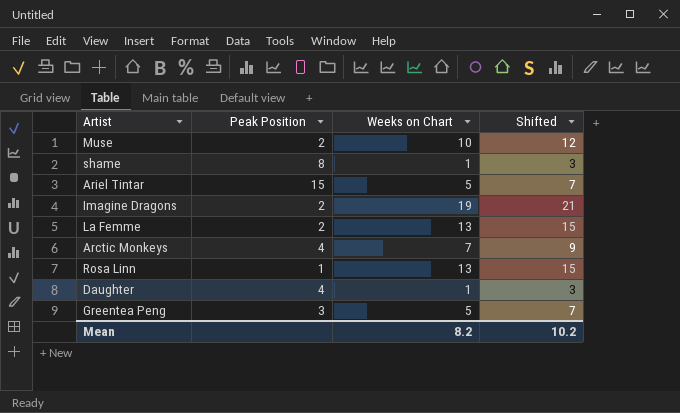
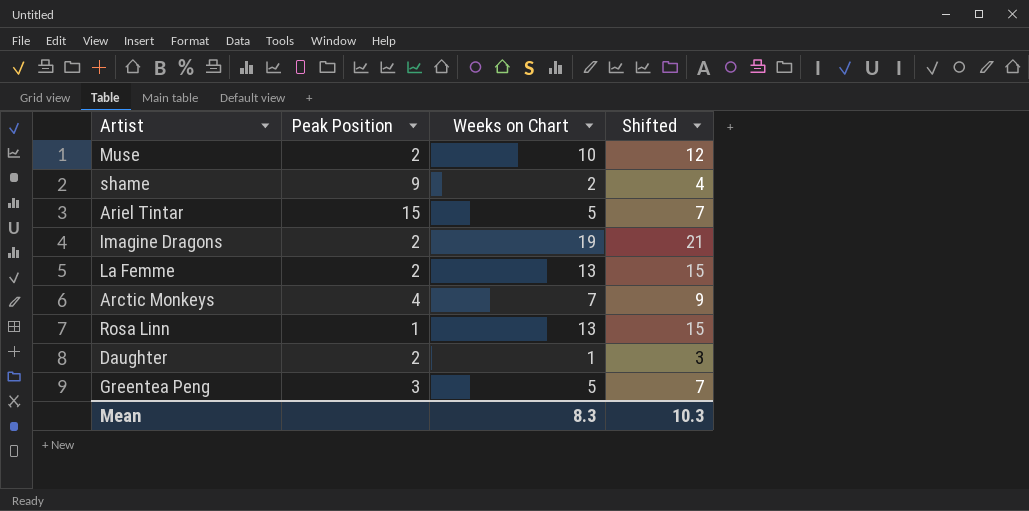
shame | Peak Position: 8 -> 9
shame | Weeks on Chart: 1 -> 2
shame | Shifted: 3 -> 4
Daughter | Peak Position: 4 -> 2
Mean | Weeks on Chart: 8.2 -> 8.3
Mean | Shifted: 10.2 -> 10.3

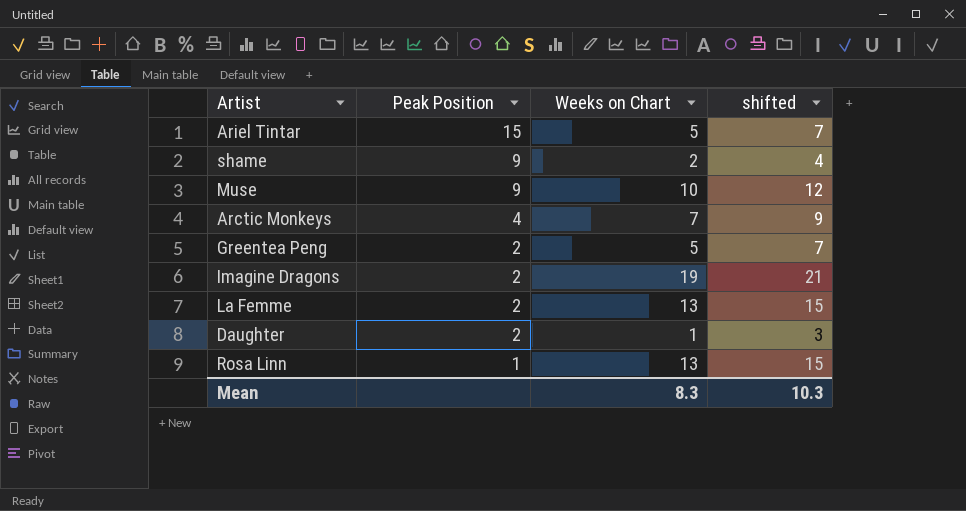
row order: none -> Peak Position descending
column name: Shifted -> shifted
Muse | Peak Position: 2 -> 9
Greentea Peng | Peak Position: 3 -> 2

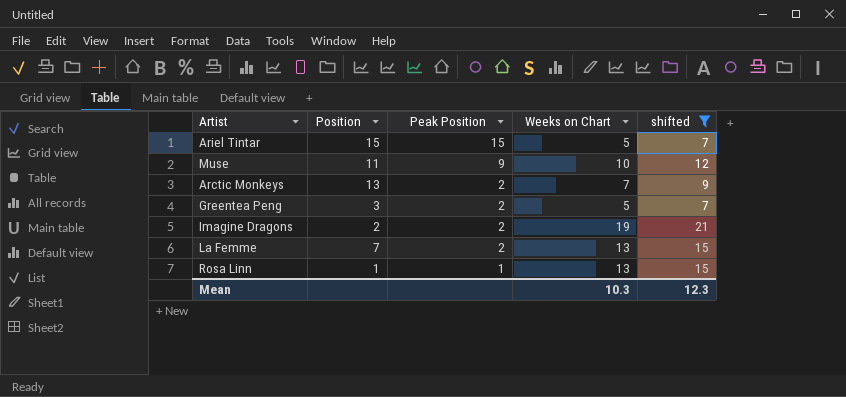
filter: none -> shifted >= 7
column Position | position: none -> 2
Arctic Monkeys | Peak Position: 4 -> 2
Mean | Weeks on Chart: 8.3 -> 10.3
Mean | shifted: 10.3 -> 12.3

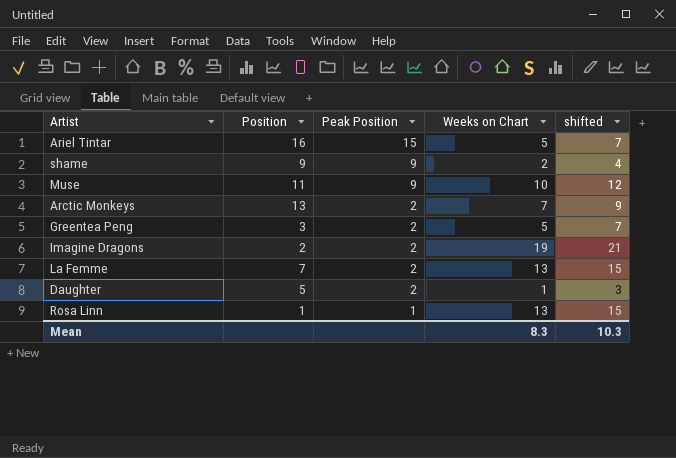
filter: shifted >= 7 -> none
Ariel Tintar | Position: 15 -> 16
Mean | Weeks on Chart: 10.3 -> 8.3
Mean | shifted: 12.3 -> 10.3

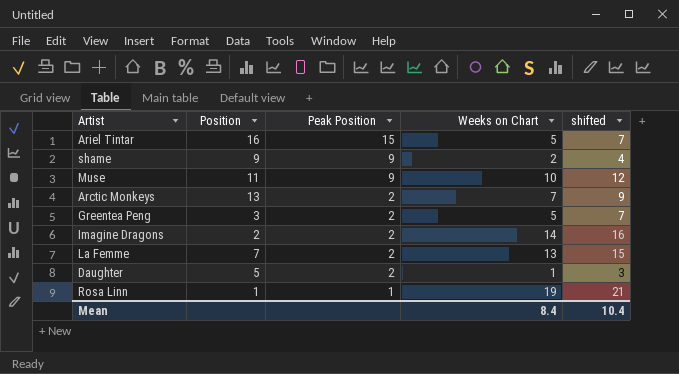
Imagine Dragons | Weeks on Chart: 19 -> 14
Imagine Dragons | shifted: 21 -> 16
Rosa Linn | Weeks on Chart: 13 -> 19
Rosa Linn | shifted: 15 -> 21
Mean | Weeks on Chart: 8.3 -> 8.4
Mean | shifted: 10.3 -> 10.4

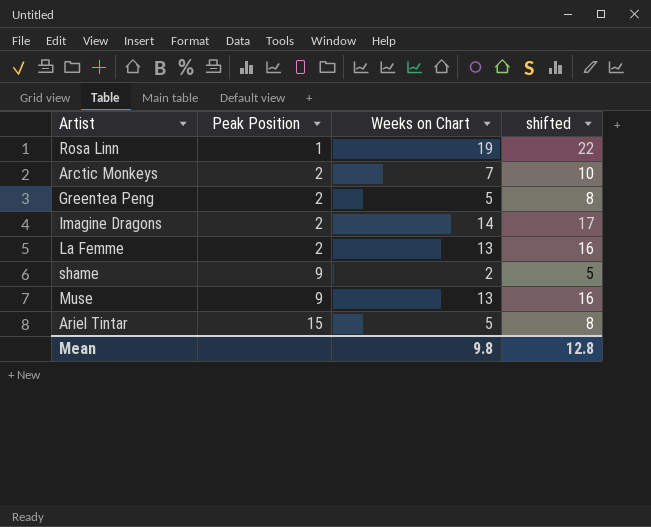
row order: Peak Position descending -> Peak Position ascending
column Position | position: 2 -> none
column shifted | formula: [Weeks on Chart] + 2 -> [Weeks on Chart] + 3
row Daughter: 5 | 2 | 1 | 3 -> none
Muse | Weeks on Chart: 10 -> 13
Mean | Weeks on Chart: 8.4 -> 9.8
Mean | shifted: 10.4 -> 12.8

